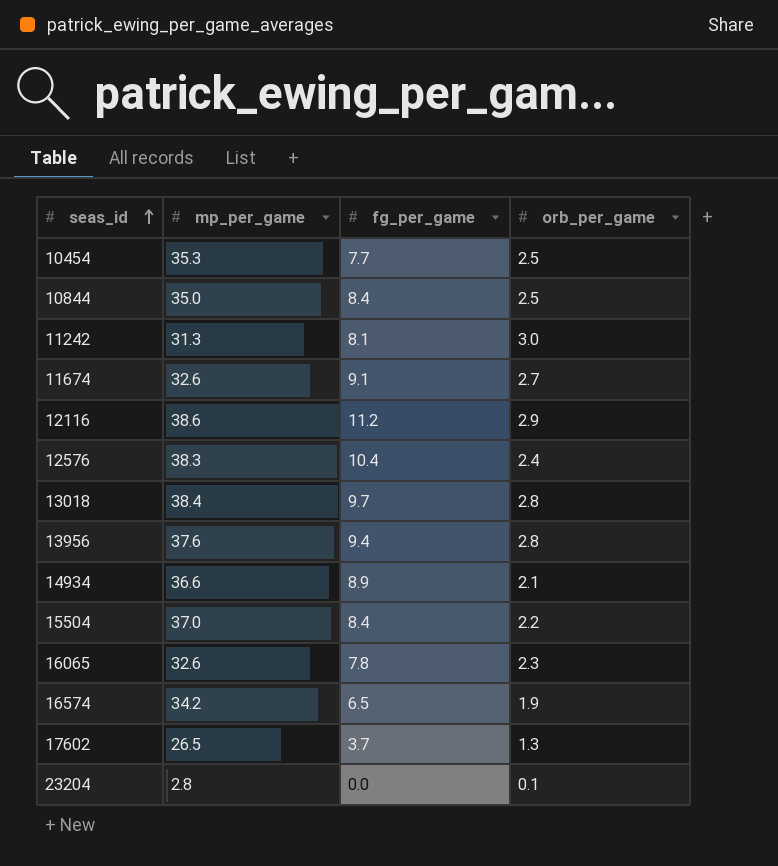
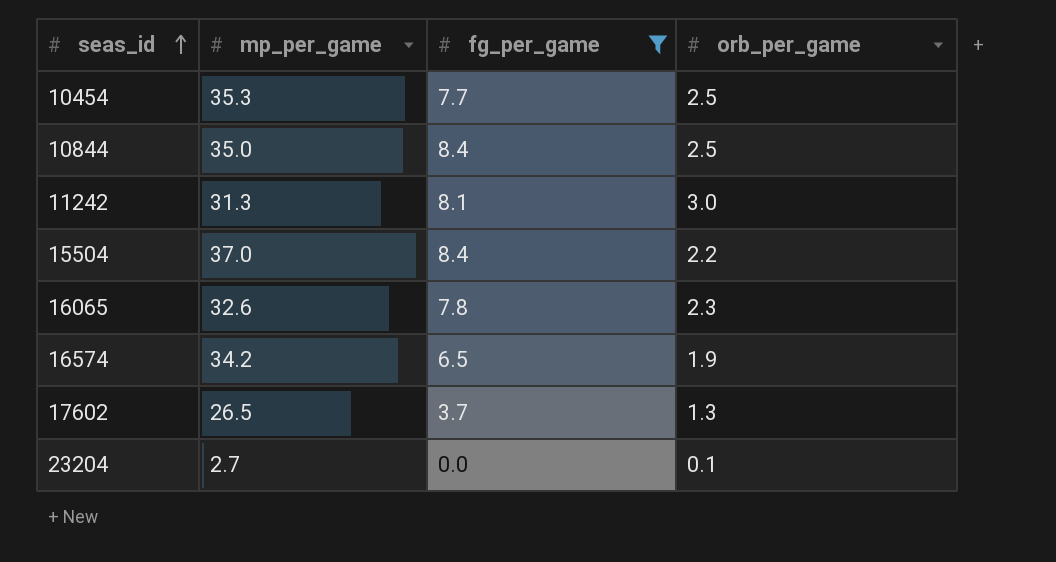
filter: none -> fg_per_game <= 8.4
23204 | mp_per_game: 2.8 -> 2.7

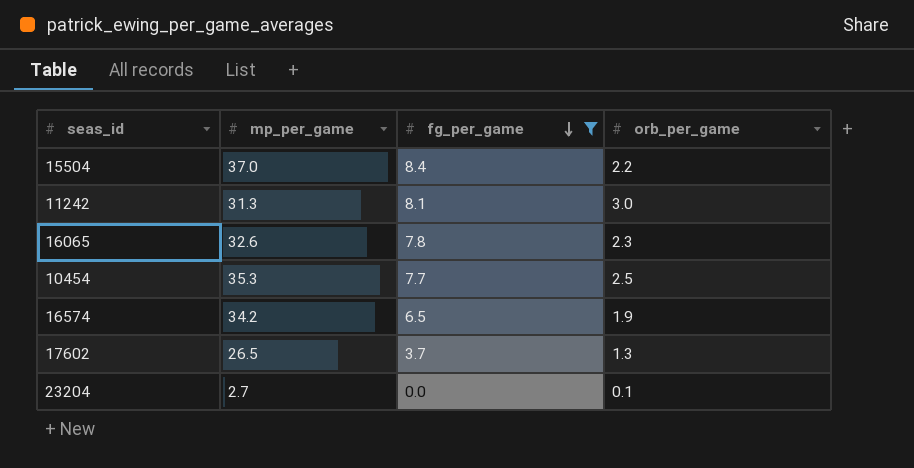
row order: seas_id ascending -> fg_per_game descending
row 10844: 35.0 | 8.4 | 2.5 -> none

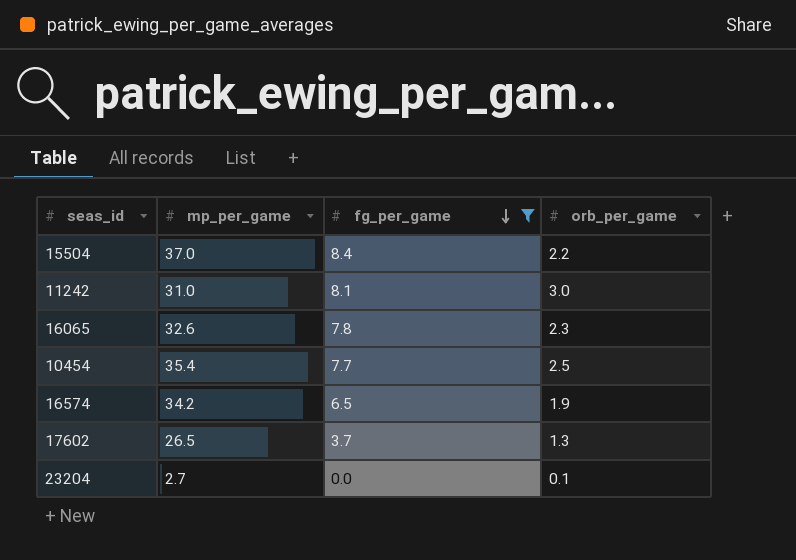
11242 | mp_per_game: 31.3 -> 31.0
10454 | mp_per_game: 35.3 -> 35.4

